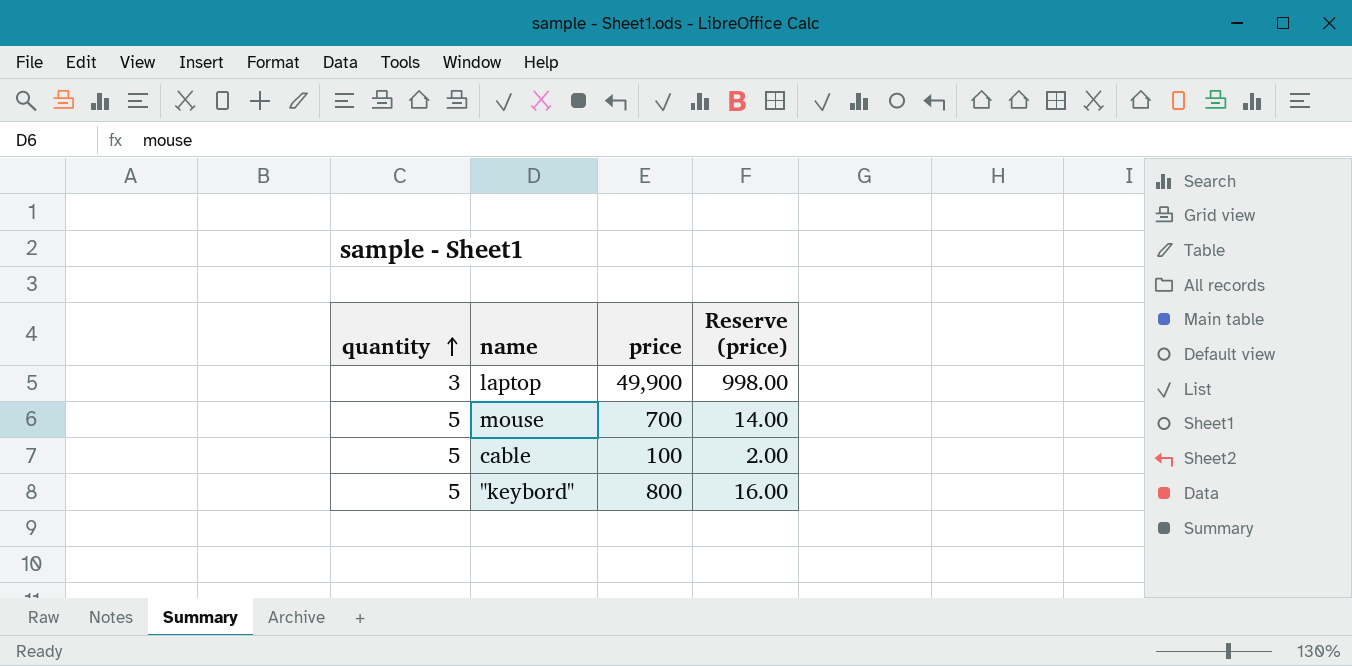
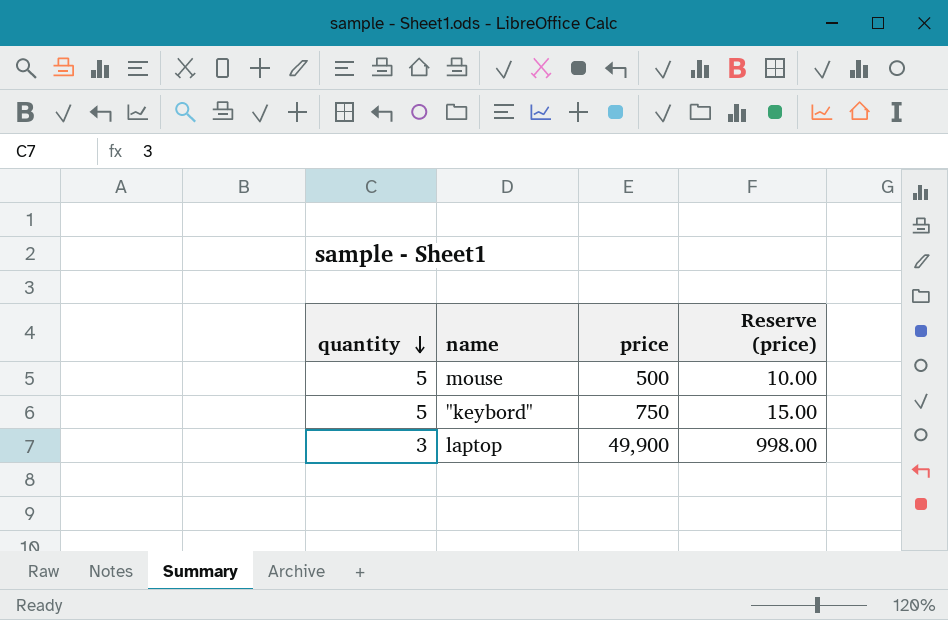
row order: quantity ascending -> quantity descending
row cable: 5 | 100 | 2.00 -> none
mouse | price: 700 -> 500
mouse | Reserve (price): 14.00 -> 10.00
"keybord" | price: 800 -> 750
"keybord" | Reserve (price): 16.00 -> 15.00

